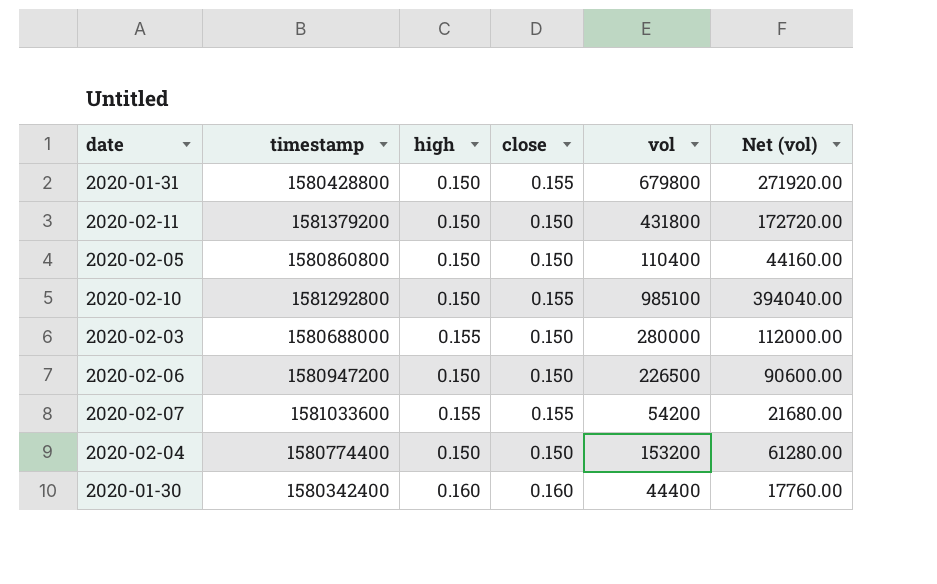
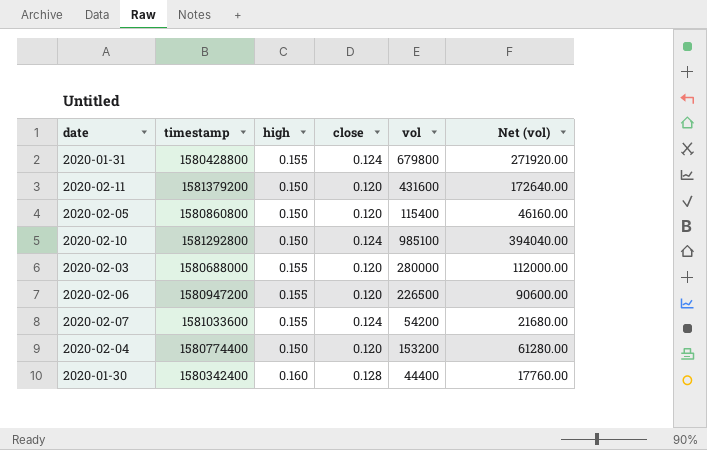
2020-01-31 | high: 0.150 -> 0.155
2020-01-31 | close: 0.155 -> 0.124
2020-02-11 | close: 0.150 -> 0.120
2020-02-11 | vol: 431800 -> 431600
2020-02-11 | Net (vol): 172720.00 -> 172640.00
2020-02-05 | close: 0.150 -> 0.120
2020-02-05 | vol: 110400 -> 115400
2020-02-05 | Net (vol): 44160.00 -> 46160.00
2020-02-10 | close: 0.155 -> 0.124
2020-02-03 | close: 0.150 -> 0.120
2020-02-06 | high: 0.150 -> 0.155
2020-02-06 | close: 0.150 -> 0.120
2020-02-07 | close: 0.155 -> 0.124
2020-02-04 | close: 0.150 -> 0.120
2020-01-30 | close: 0.160 -> 0.128

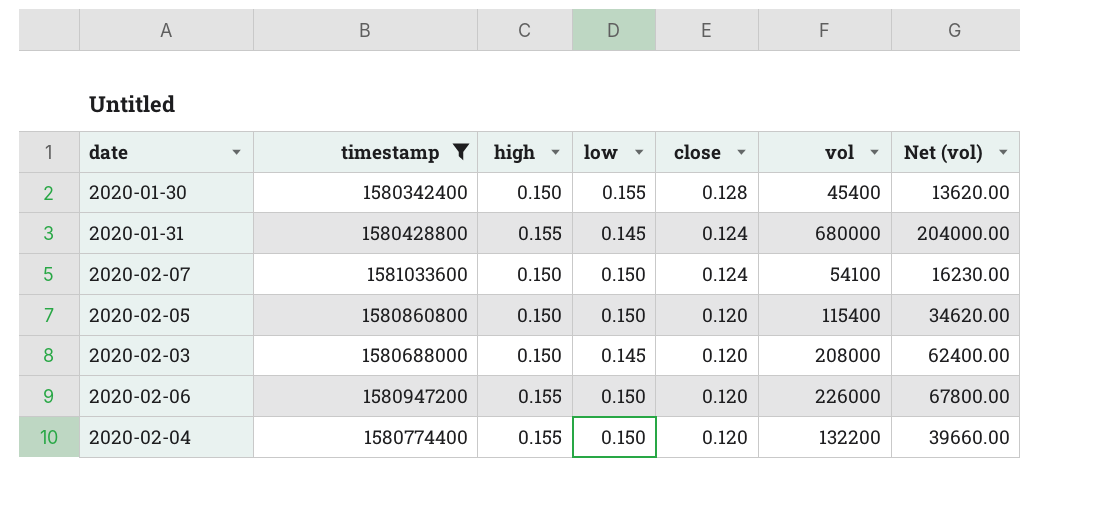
filter: none -> timestamp <= 1581033600
row order: none -> close descending
column low | position: none -> 4
column Net (vol) | formula: [vol] * 0.4 -> [vol] * 0.3
2020-01-30 | high: 0.160 -> 0.150
2020-01-30 | vol: 44400 -> 45400
2020-01-31 | vol: 679800 -> 680000
2020-02-07 | high: 0.155 -> 0.150
2020-02-07 | vol: 54200 -> 54100
2020-02-03 | high: 0.155 -> 0.150
2020-02-03 | vol: 280000 -> 208000
2020-02-06 | vol: 226500 -> 226000
2020-02-04 | high: 0.150 -> 0.155
2020-02-04 | vol: 153200 -> 132200

